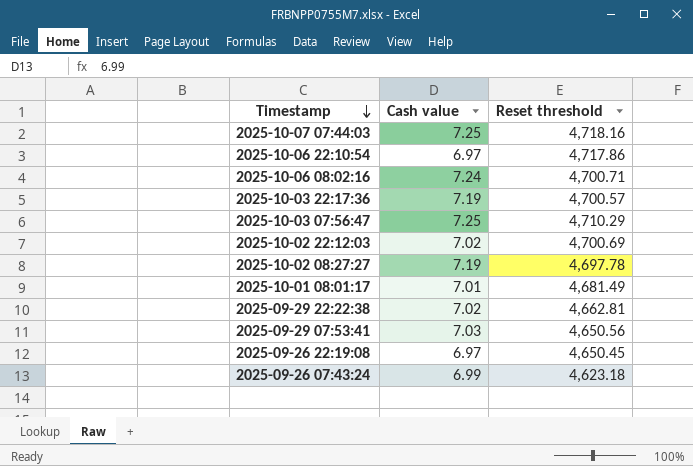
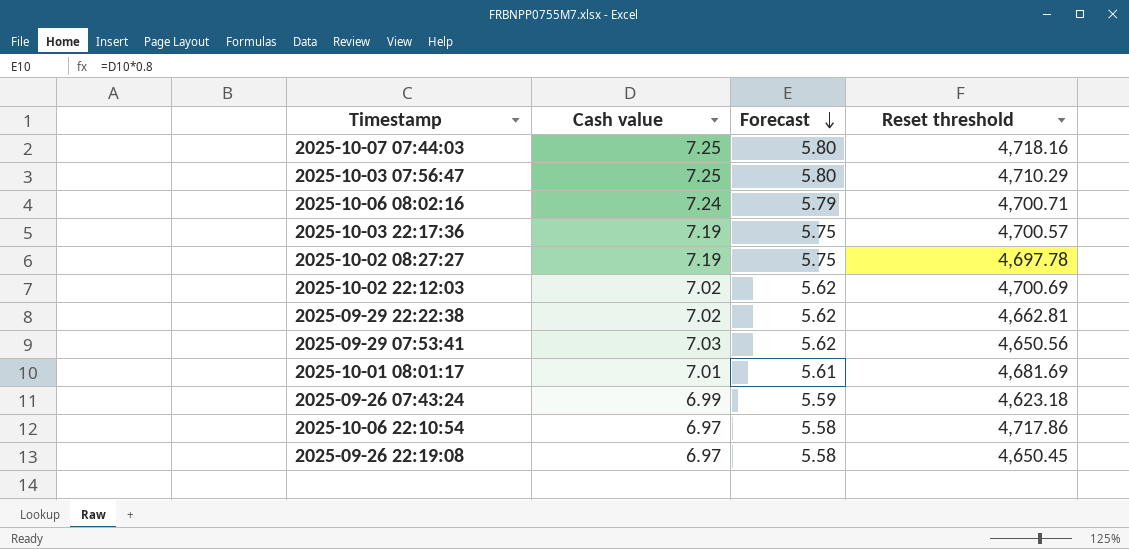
row order: Timestamp descending -> Forecast descending
column Forecast | formula: none -> [Cash value] * 0.8
2025-10-01 08:01:17 | Reset threshold: 4,681.49 -> 4,681.69

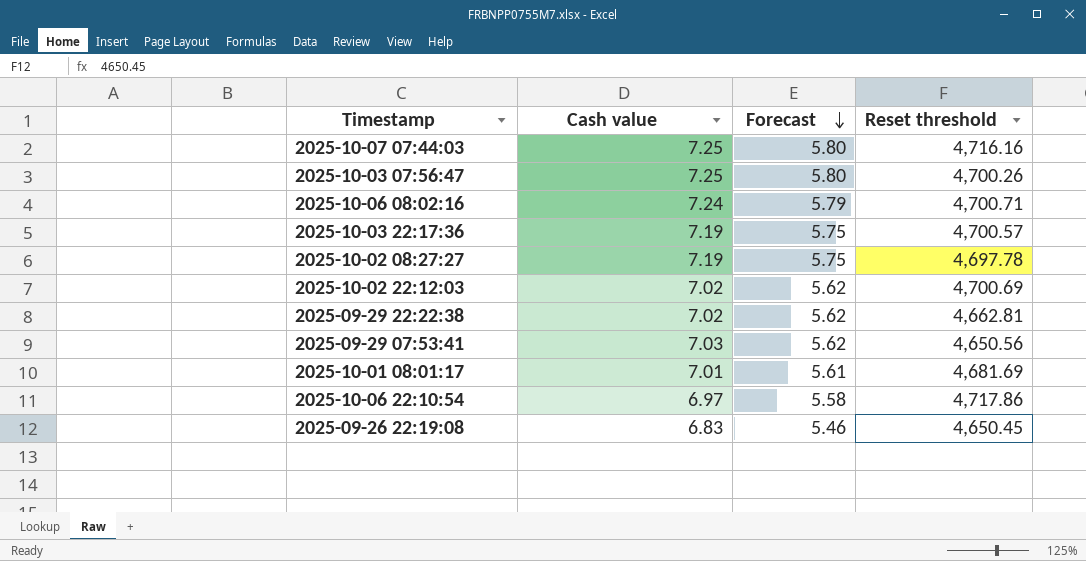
row 2025-09-26 07:43:24: 6.99 | 5.59 | 4,623.18 -> none
2025-10-07 07:44:03 | Reset threshold: 4,718.16 -> 4,716.16
2025-10-03 07:56:47 | Reset threshold: 4,710.29 -> 4,700.26
2025-09-26 22:19:08 | Cash value: 6.97 -> 6.83
2025-09-26 22:19:08 | Forecast: 5.58 -> 5.46

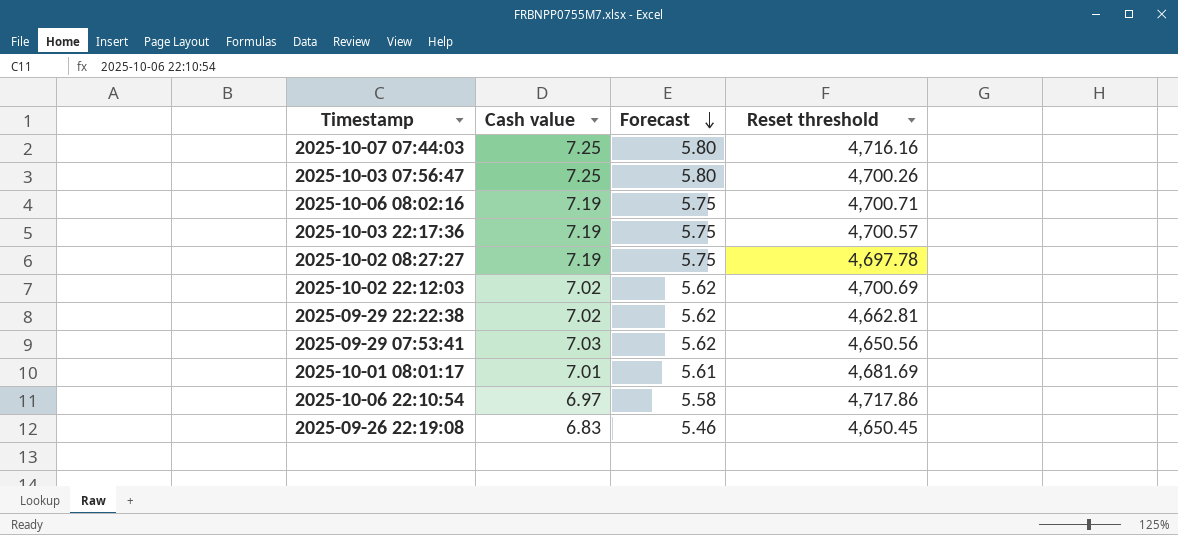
2025-10-06 08:02:16 | Cash value: 7.24 -> 7.19
2025-10-06 08:02:16 | Forecast: 5.79 -> 5.75

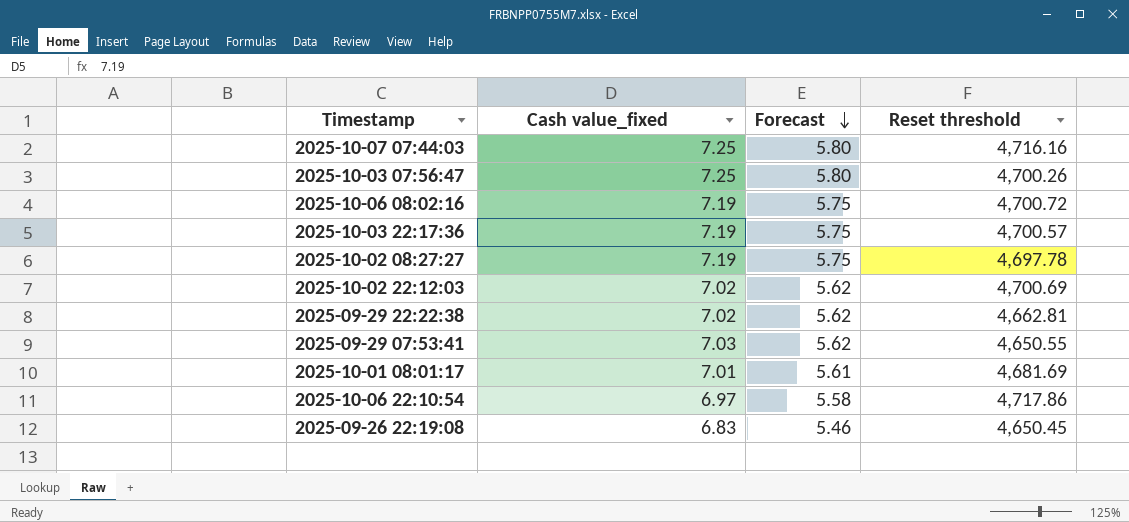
column name: Cash value -> Cash value_fixed
2025-10-06 08:02:16 | Reset threshold: 4,700.71 -> 4,700.72
2025-09-29 07:53:41 | Reset threshold: 4,650.56 -> 4,650.55

